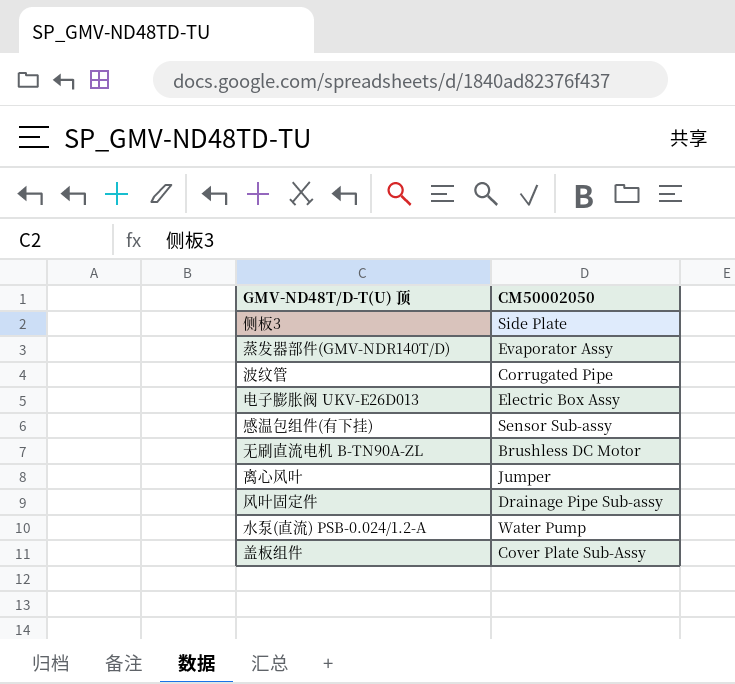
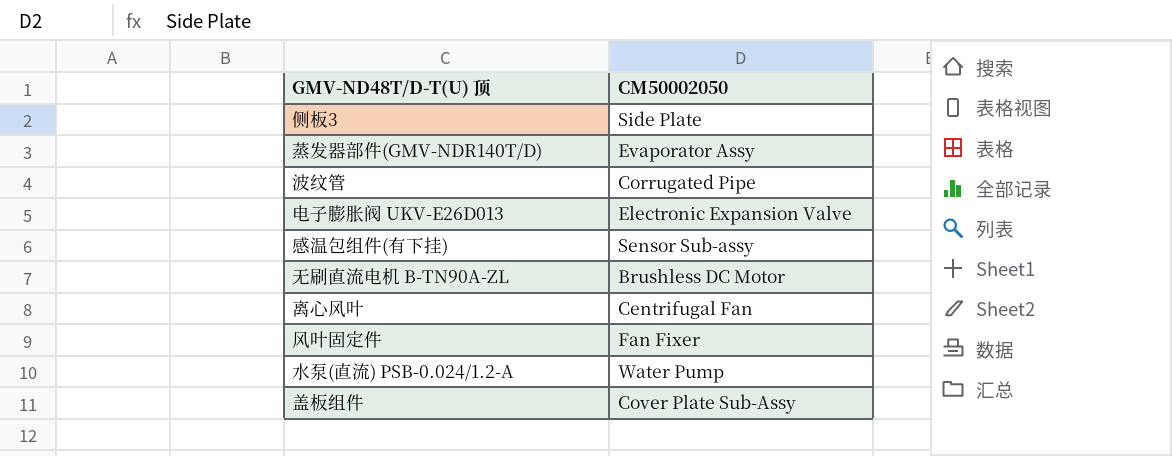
电子膨胀阀 UKV-E26D013 | CM50002050: Electric Box Assy -> Electronic Expansion Valve
离心风叶 | CM50002050: Jumper -> Centrifugal Fan
风叶固定件 | CM50002050: Drainage Pipe Sub-assy -> Fan Fixer

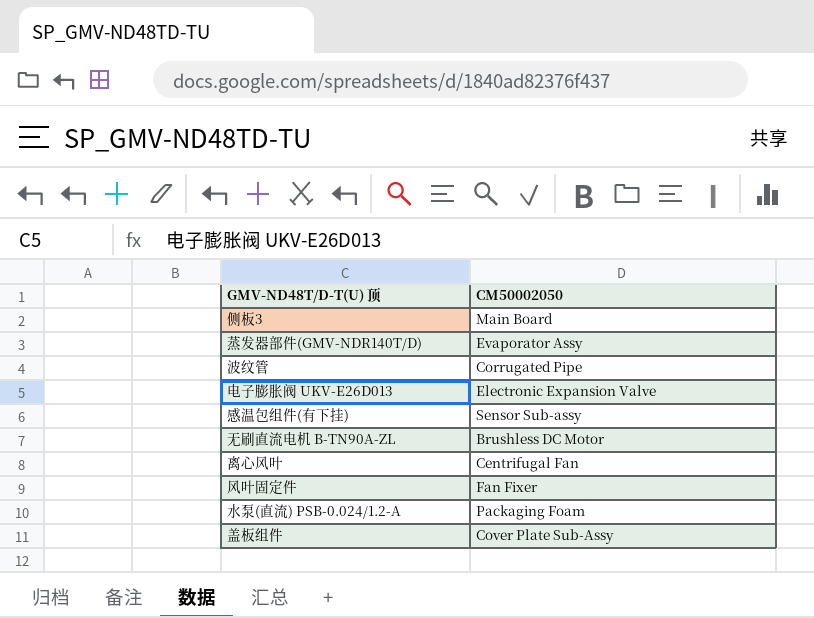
侧板3 | CM50002050: Side Plate -> Main Board
水泵(直流) PSB-0.024/1.2-A | CM50002050: Water Pump -> Packaging Foam

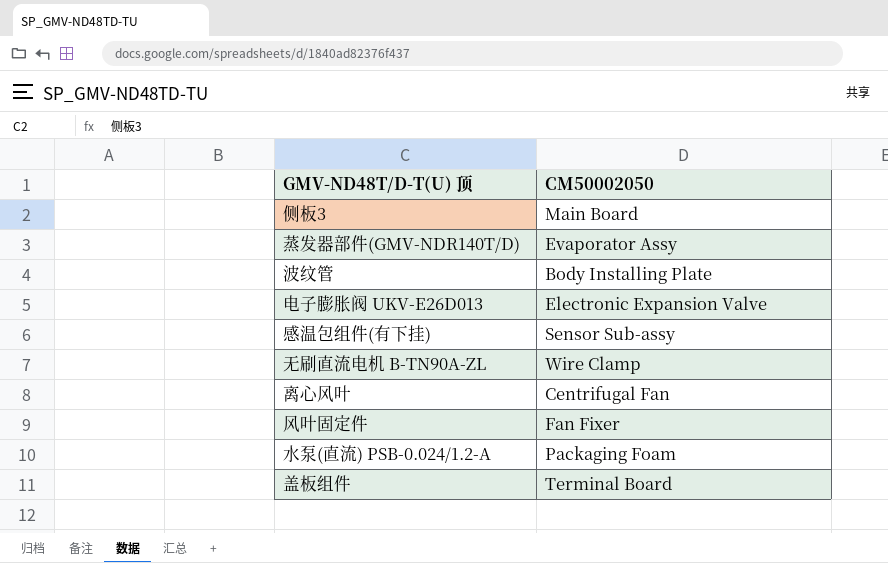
波纹管 | CM50002050: Corrugated Pipe -> Body Installing Plate
无刷直流电机 B-TN90A-ZL | CM50002050: Brushless DC Motor -> Wire Clamp
盖板组件 | CM50002050: Cover Plate Sub-Assy -> Terminal Board

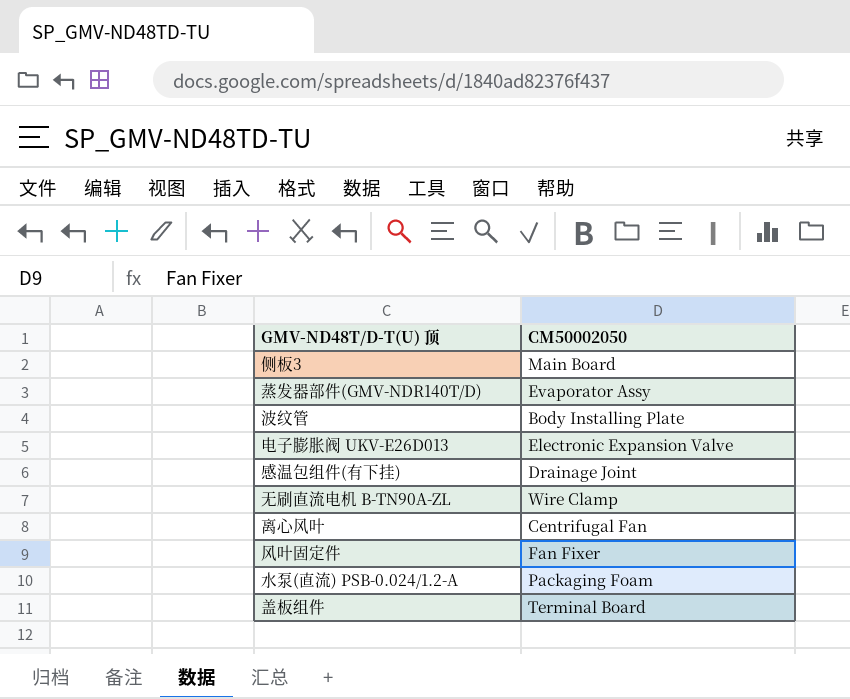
感温包组件(有下挂) | CM50002050: Sensor Sub-assy -> Drainage Joint

